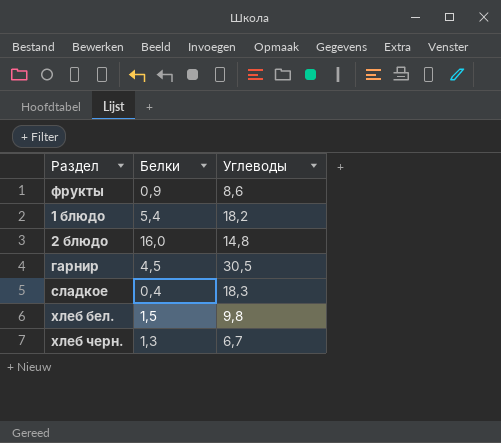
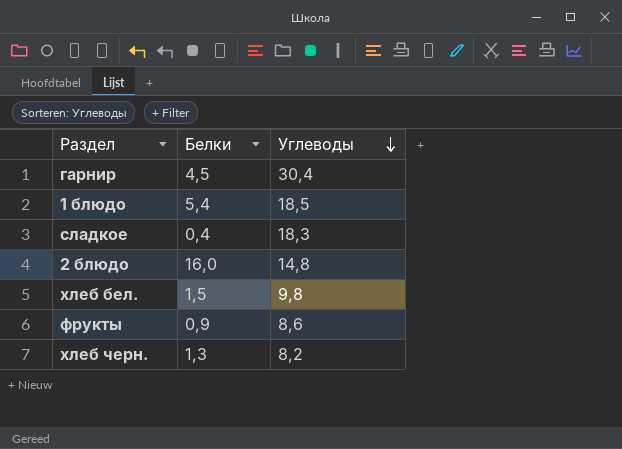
row order: none -> Углеводы descending
гарнир | Углеводы: 30,5 -> 30,4
1 блюдо | Углеводы: 18,2 -> 18,5
хлеб черн. | Углеводы: 6,7 -> 8,2

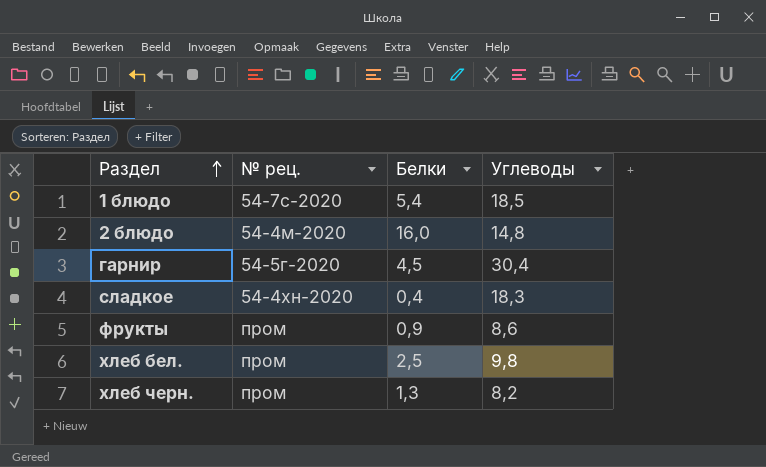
row order: Углеводы descending -> Раздел ascending
column № рец. | position: none -> 2
хлеб бел. | Белки: 1,5 -> 2,5

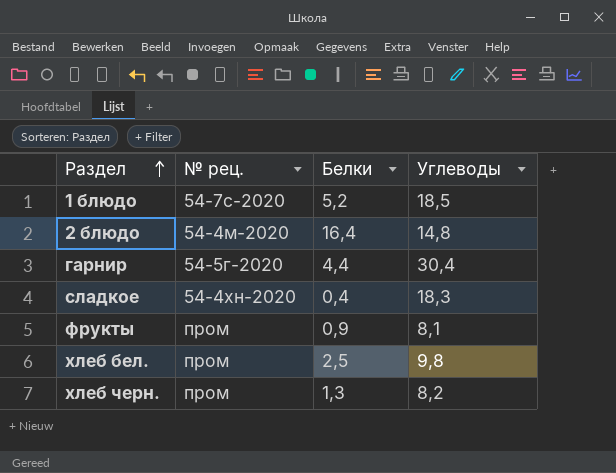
1 блюдо | Белки: 5,4 -> 5,2
2 блюдо | Белки: 16,0 -> 16,4
гарнир | Белки: 4,5 -> 4,4
фрукты | Углеводы: 8,6 -> 8,1

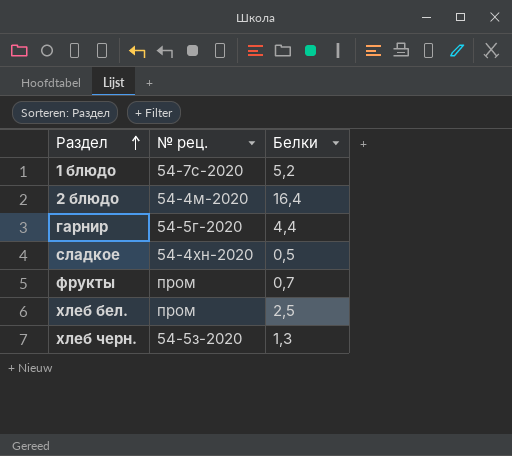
column Углеводы | position: 4 -> none
сладкое | Белки: 0,4 -> 0,5
фрукты | Белки: 0,9 -> 0,7
хлеб черн. | № рец.: пром -> 54-5з-2020

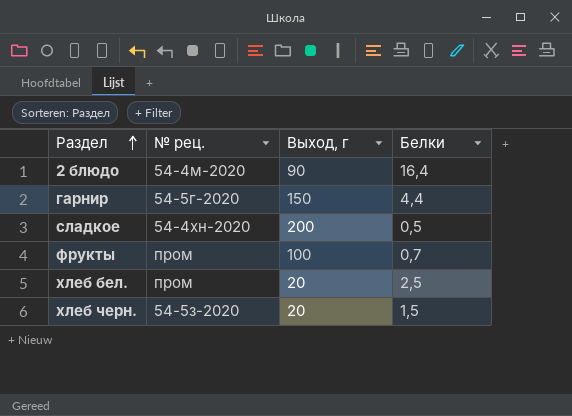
column Выход, г | position: none -> 3
row 1 блюдо: 54-7с-2020 | 5,2 -> none
хлеб черн. | Белки: 1,3 -> 1,5

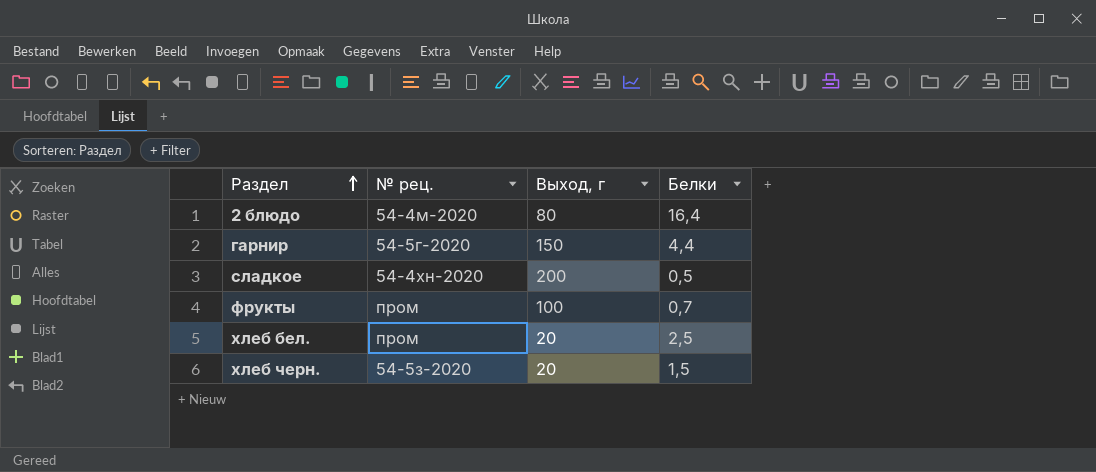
2 блюдо | Выход, г: 90 -> 80

